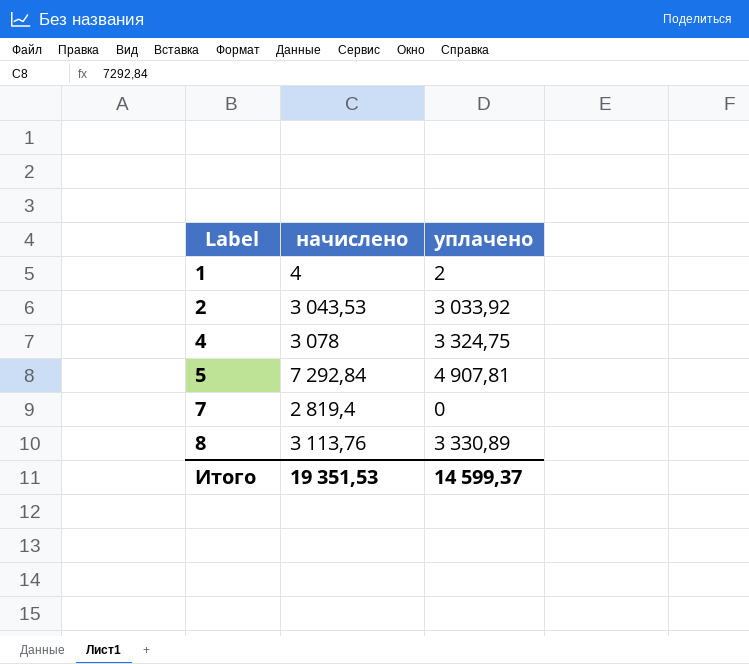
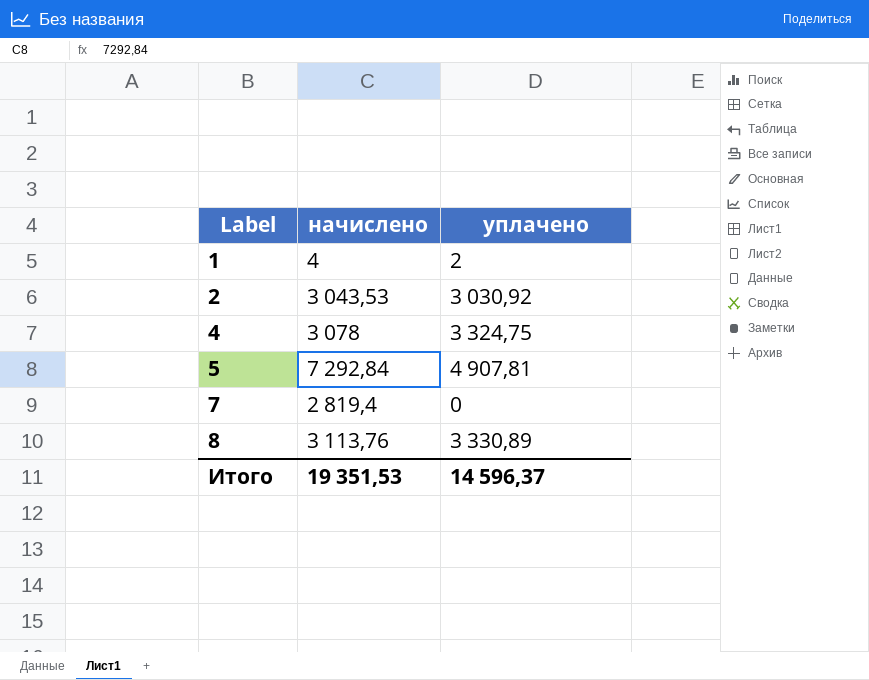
2 | уплачено: 3 033,92 -> 3 030,92
Итого | уплачено: 14 599,37 -> 14 596,37

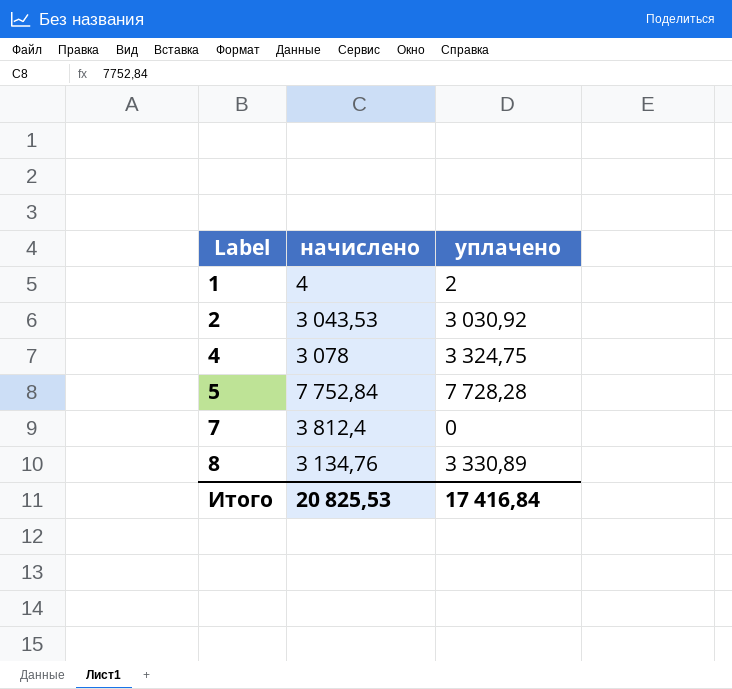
5 | начислено: 7 292,84 -> 7 752,84
5 | уплачено: 4 907,81 -> 7 728,28
7 | начислено: 2 819,4 -> 3 812,4
8 | начислено: 3 113,76 -> 3 134,76
Итого | начислено: 19 351,53 -> 20 825,53
Итого | уплачено: 14 596,37 -> 17 416,84

